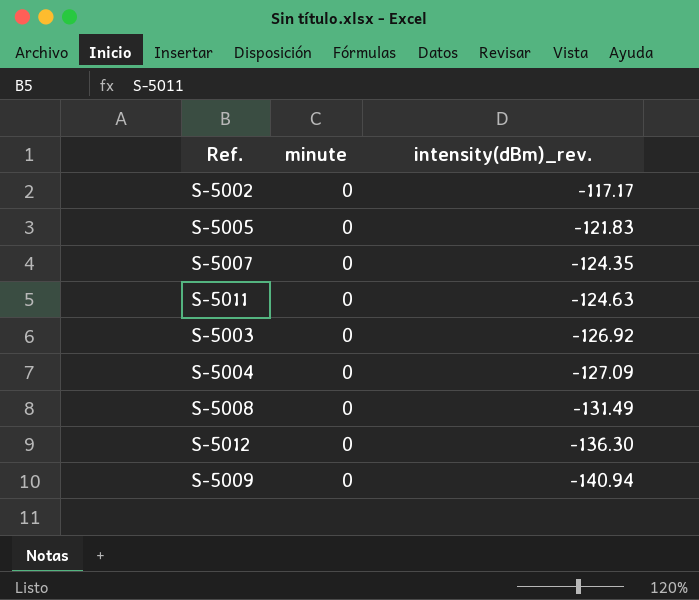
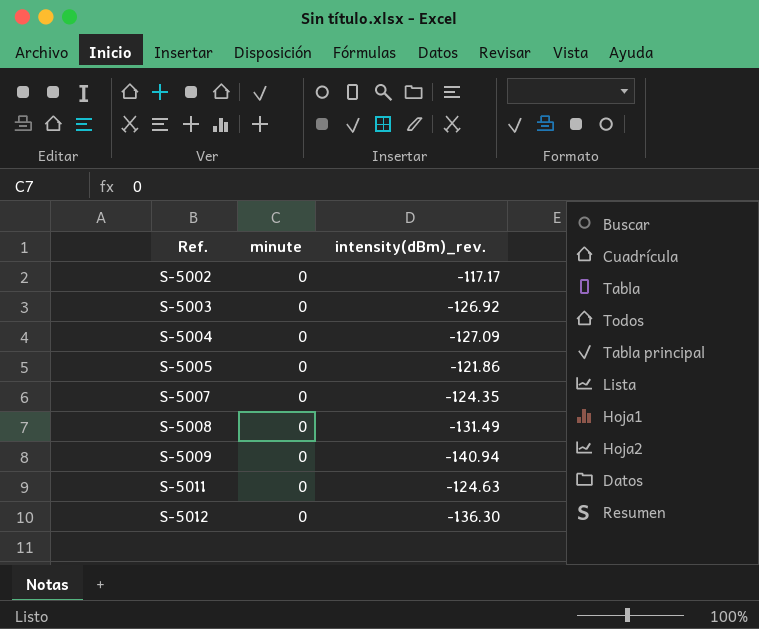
row order: intensity(dBm)_rev. descending -> Ref. ascending
S-5005 | intensity(dBm)_rev.: -121.83 -> -121.86

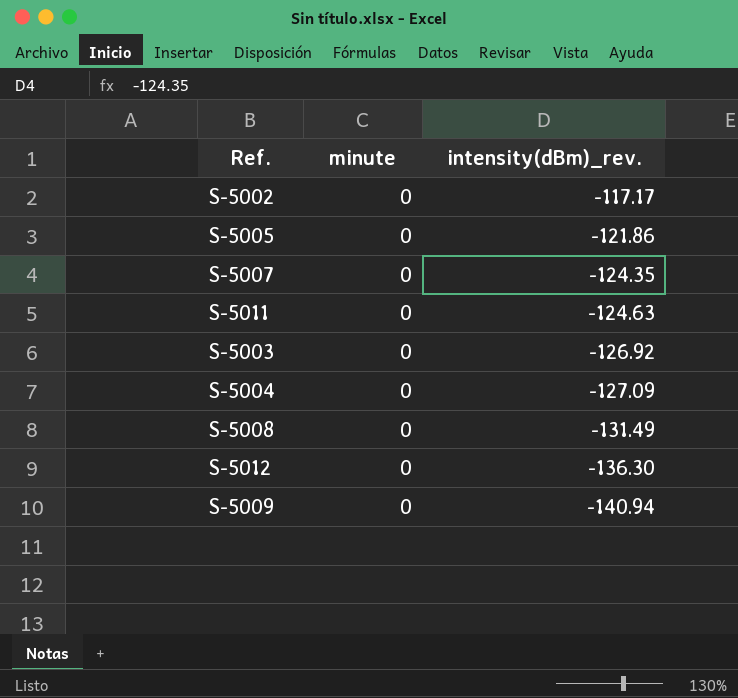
row order: Ref. ascending -> intensity(dBm)_rev. descending

